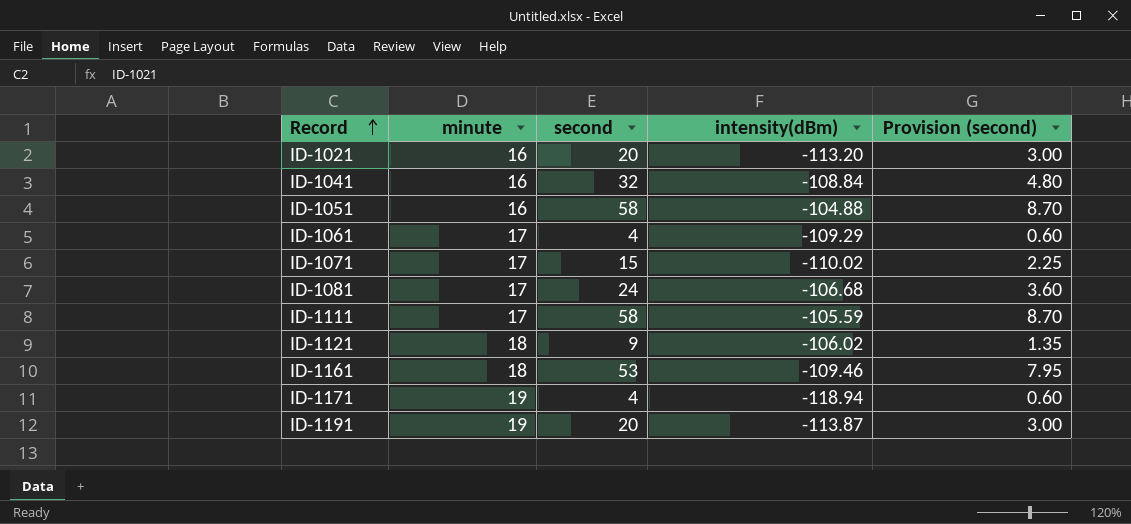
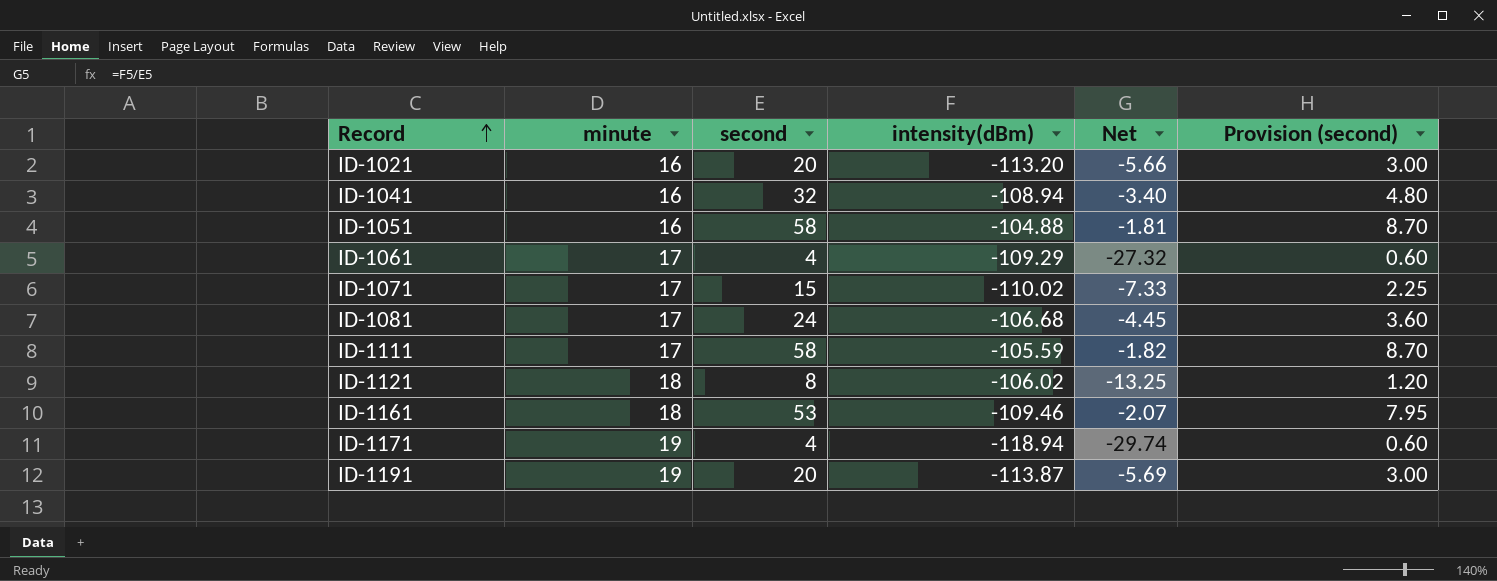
column Net | formula: none -> [intensity(dBm)] / [second]
ID-1041 | intensity(dBm): -108.84 -> -108.94
ID-1121 | second: 9 -> 8
ID-1121 | Provision (second): 1.35 -> 1.20

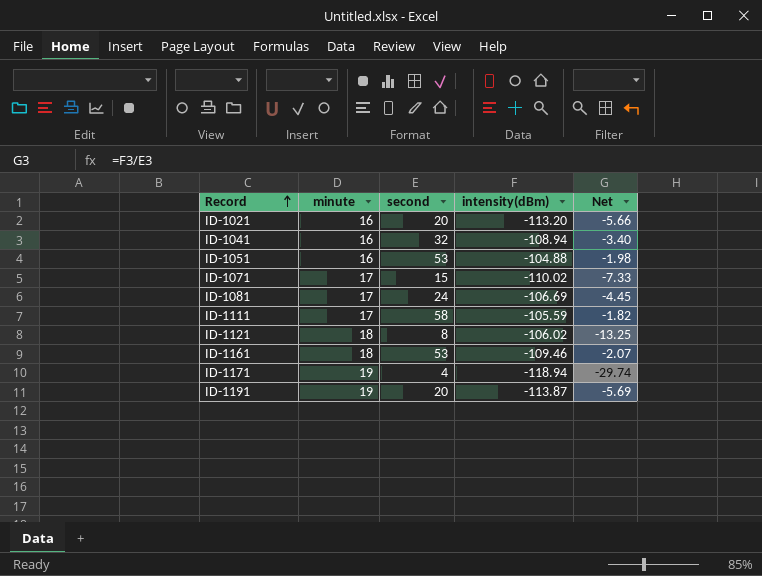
column Provision (second) | formula: [second] * 0.15 -> none
row ID-1061: 17 | 4 | -109.29 | -27.32 | 0.60 -> none
ID-1051 | second: 58 -> 53
ID-1051 | Net: -1.81 -> -1.98
ID-1081 | intensity(dBm): -106.68 -> -106.69

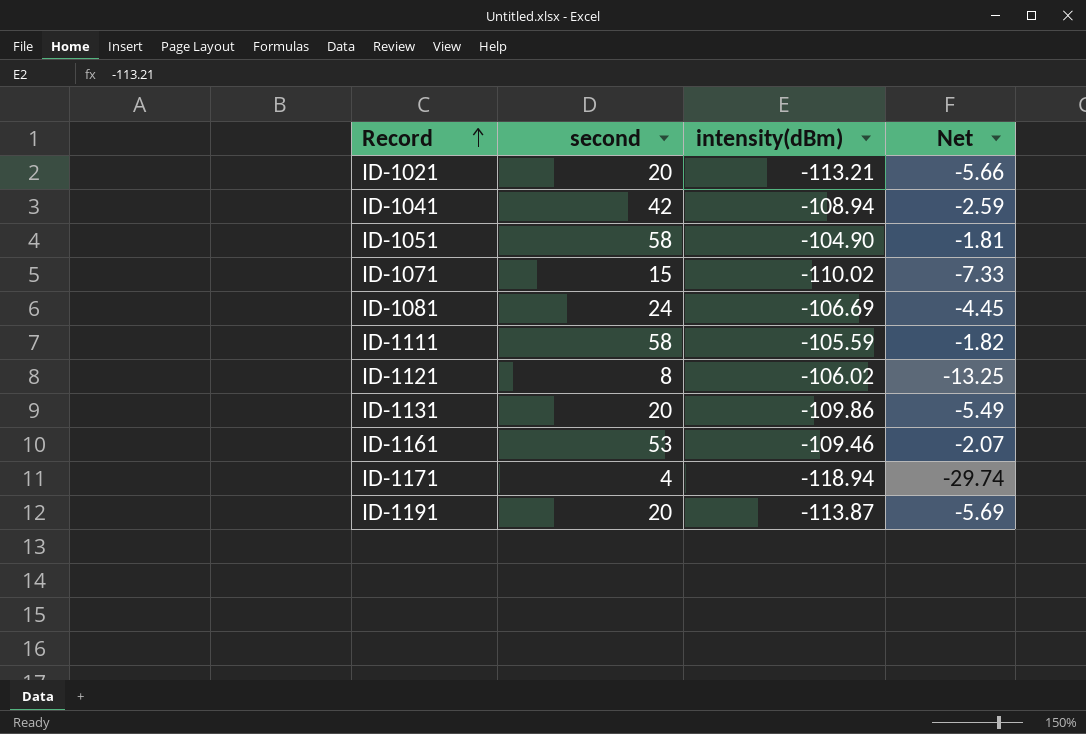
column minute | position: 2 -> none
ID-1021 | intensity(dBm): -113.20 -> -113.21
ID-1041 | second: 32 -> 42
ID-1041 | Net: -3.40 -> -2.59
ID-1051 | second: 53 -> 58
ID-1051 | intensity(dBm): -104.88 -> -104.90
ID-1051 | Net: -1.98 -> -1.81
row ID-1131: none -> 20 | -109.86 | -5.49

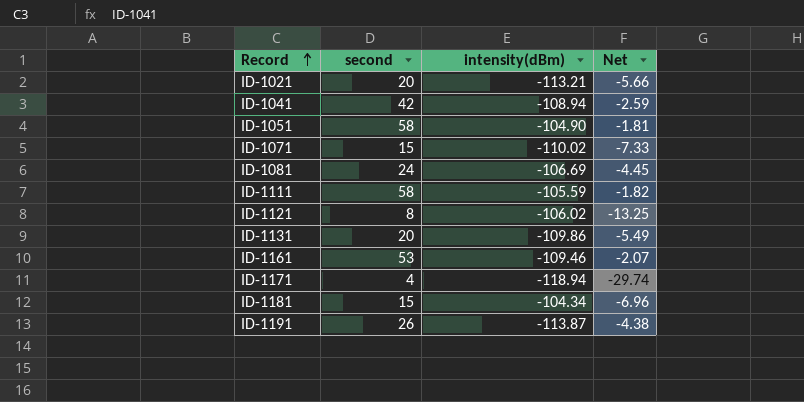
row ID-1181: none -> 15 | -104.34 | -6.96
ID-1191 | second: 20 -> 26
ID-1191 | Net: -5.69 -> -4.38

